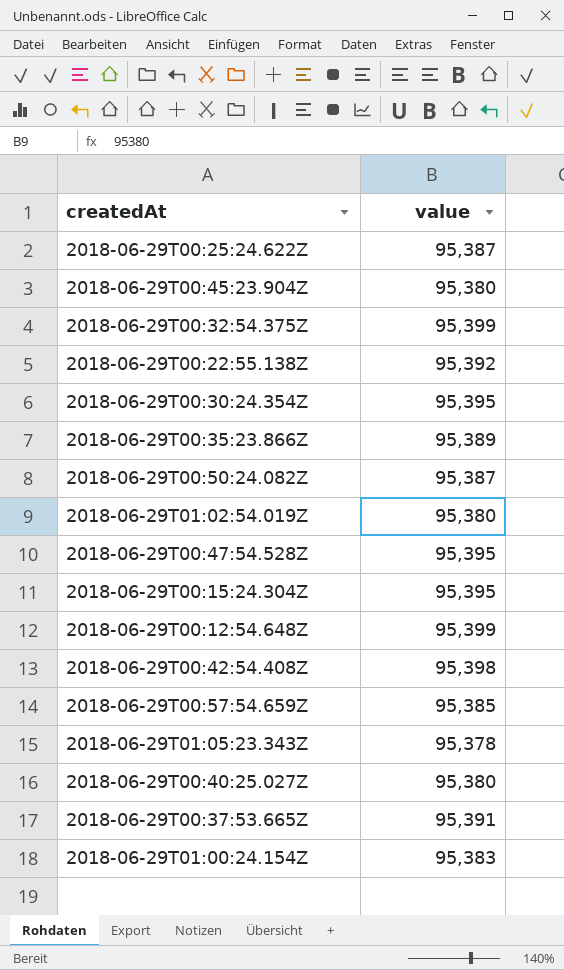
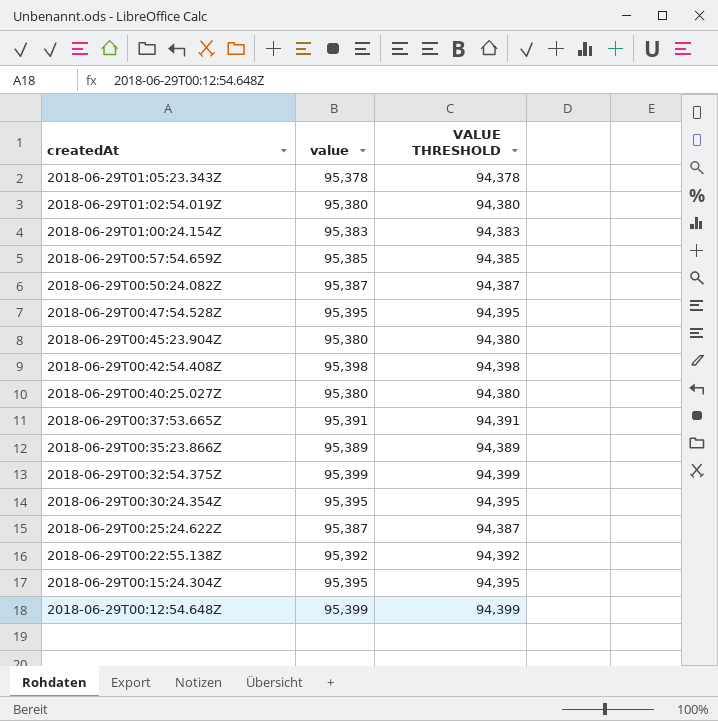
row order: none -> createdAt descending
column VALUE THRESHOLD | formula: none -> [value] - 1000

